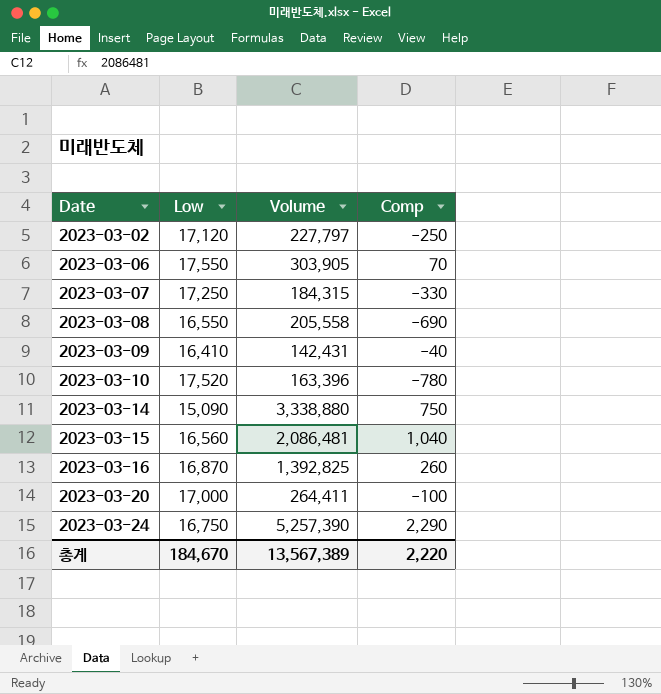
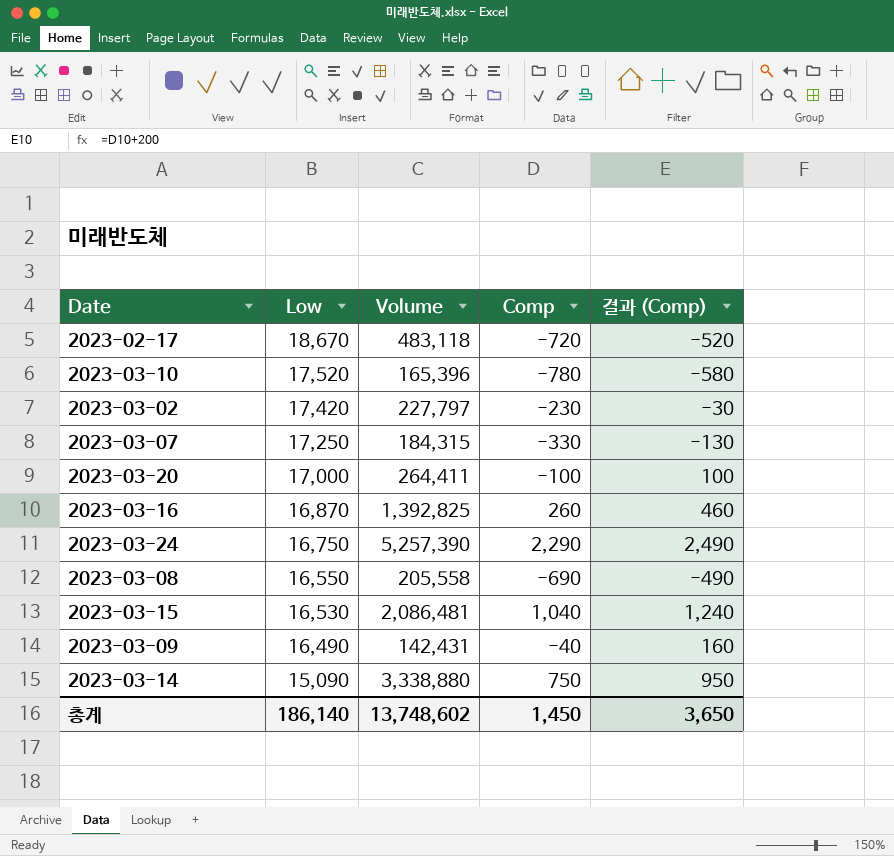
row order: Date ascending -> Low descending
column 결과 (Comp) | formula: none -> [Comp] + 200
row 2023-03-06: 17,550 | 303,905 | 70 -> none
row 2023-02-17: none -> 18,670 | 483,118 | -720 | -520
2023-03-10 | Volume: 163,396 -> 165,396
2023-03-02 | Low: 17,120 -> 17,420
2023-03-02 | Comp: -250 -> -230
2023-03-15 | Low: 16,560 -> 16,530
2023-03-09 | Low: 16,410 -> 16,490
총계 | Low: 184,670 -> 186,140
총계 | Volume: 13,567,389 -> 13,748,602
총계 | Comp: 2,220 -> 1,450

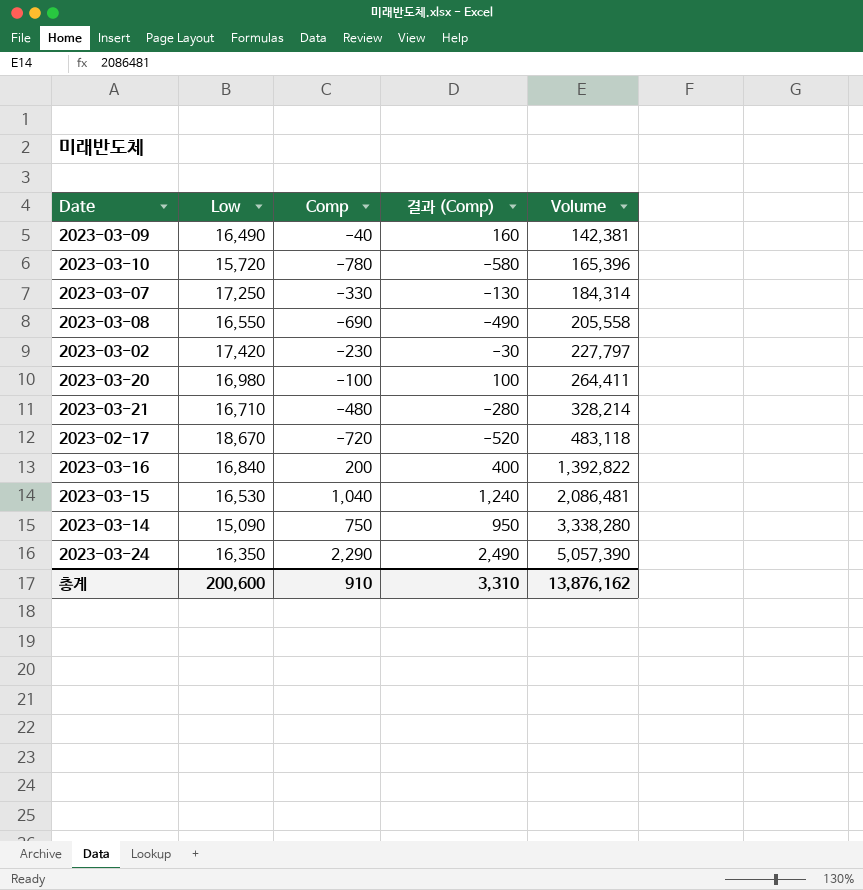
row order: Low descending -> Volume ascending
column Volume | position: 3 -> 5
2023-03-09 | Volume: 142,431 -> 142,381
2023-03-10 | Low: 17,520 -> 15,720
2023-03-07 | Volume: 184,315 -> 184,314
2023-03-20 | Low: 17,000 -> 16,980
row 2023-03-21: none -> 16,710 | -480 | -280 | 328,214
2023-03-16 | Low: 16,870 -> 16,840
2023-03-16 | Comp: 260 -> 200
2023-03-16 | 결과 (Comp): 460 -> 400
2023-03-16 | Volume: 1,392,825 -> 1,392,822
2023-03-14 | Volume: 3,338,880 -> 3,338,280
2023-03-24 | Low: 16,750 -> 16,350
2023-03-24 | Volume: 5,257,390 -> 5,057,390
총계 | Low: 186,140 -> 200,600
총계 | Comp: 1,450 -> 910
총계 | 결과 (Comp): 3,650 -> 3,310
총계 | Volume: 13,748,602 -> 13,876,162

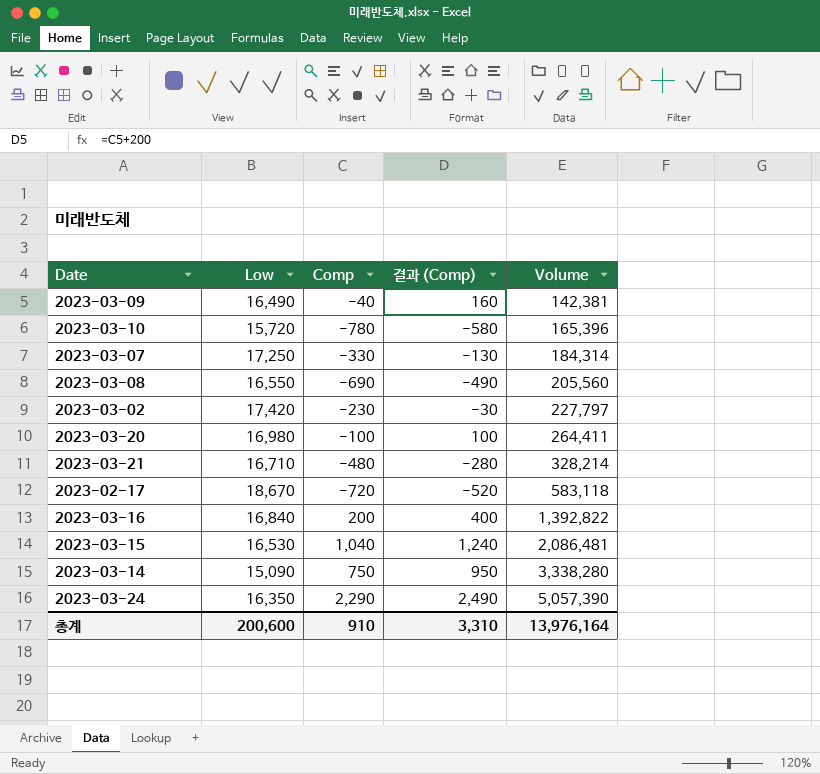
2023-03-08 | Volume: 205,558 -> 205,560
2023-02-17 | Volume: 483,118 -> 583,118
총계 | Volume: 13,876,162 -> 13,976,164

